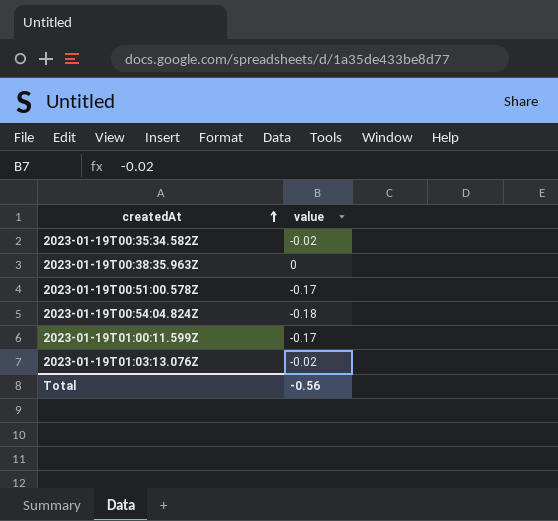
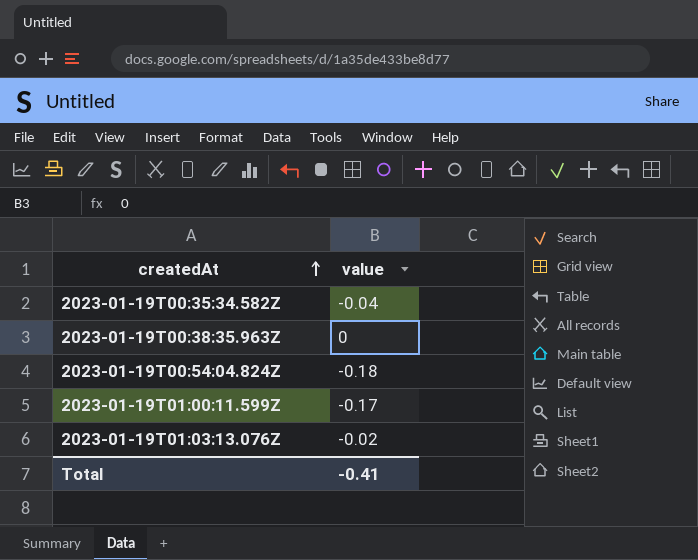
row 2023-01-19T00:51:00.578Z: -0.17 -> none
2023-01-19T00:35:34.582Z | value: -0.02 -> -0.04
Total | value: -0.56 -> -0.41

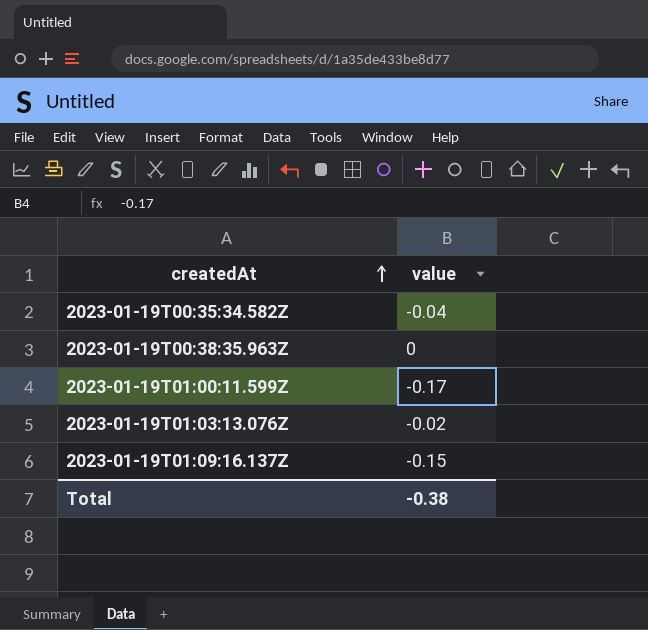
row 2023-01-19T00:54:04.824Z: -0.18 -> none
row 2023-01-19T01:09:16.137Z: none -> -0.15
Total | value: -0.41 -> -0.38

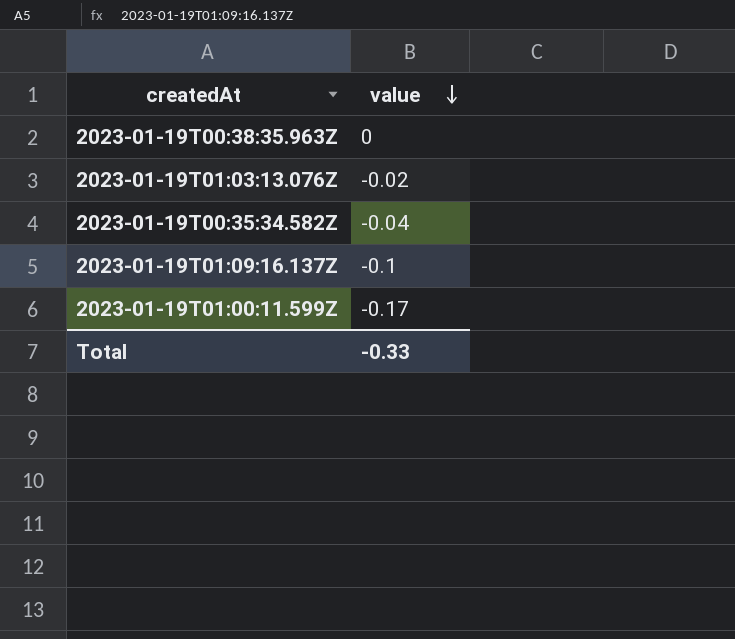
row order: createdAt ascending -> value descending
2023-01-19T01:09:16.137Z | value: -0.15 -> -0.1
Total | value: -0.38 -> -0.33

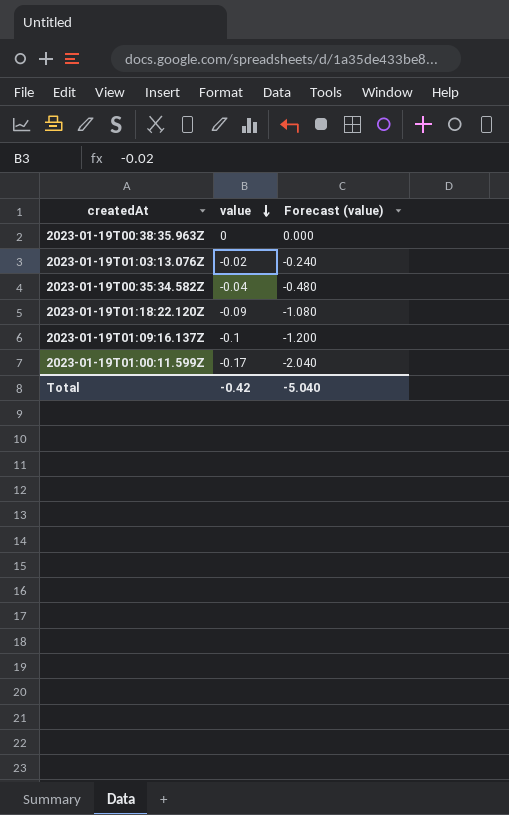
column Forecast (value) | formula: none -> [value] * 12
row 2023-01-19T01:18:22.120Z: none -> -0.09 | -1.080
Total | value: -0.33 -> -0.42

